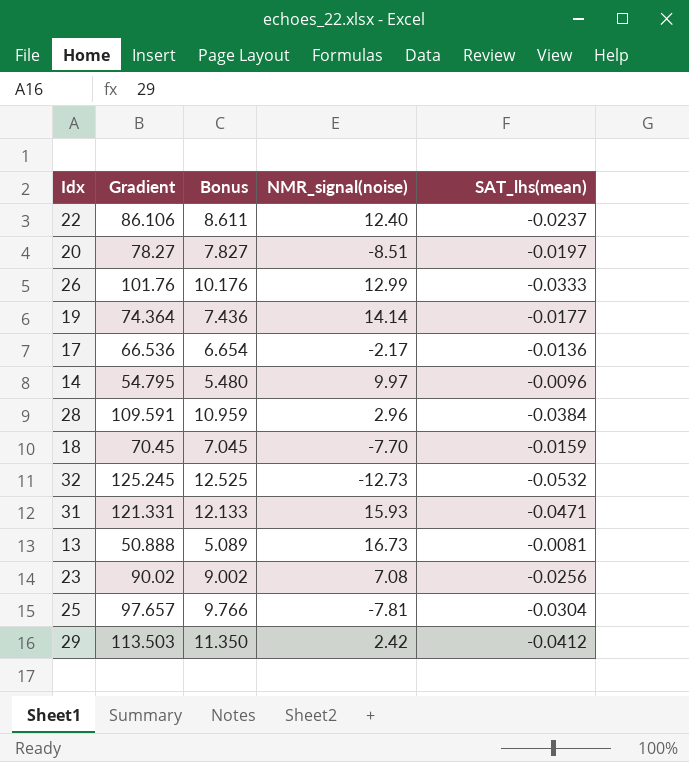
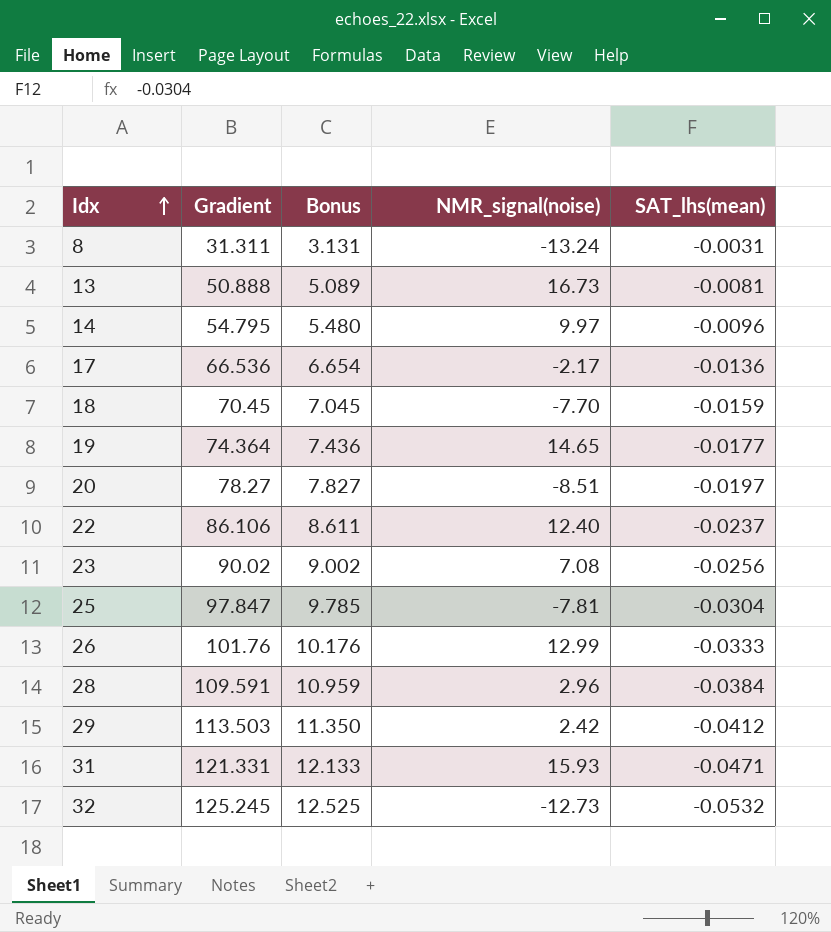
row order: none -> Idx ascending
row 8: none -> 31.311 | 3.131 | -13.24 | -0.0031
19 | NMR_signal(noise): 14.14 -> 14.65
25 | Gradient: 97.657 -> 97.847
25 | Bonus: 9.766 -> 9.785

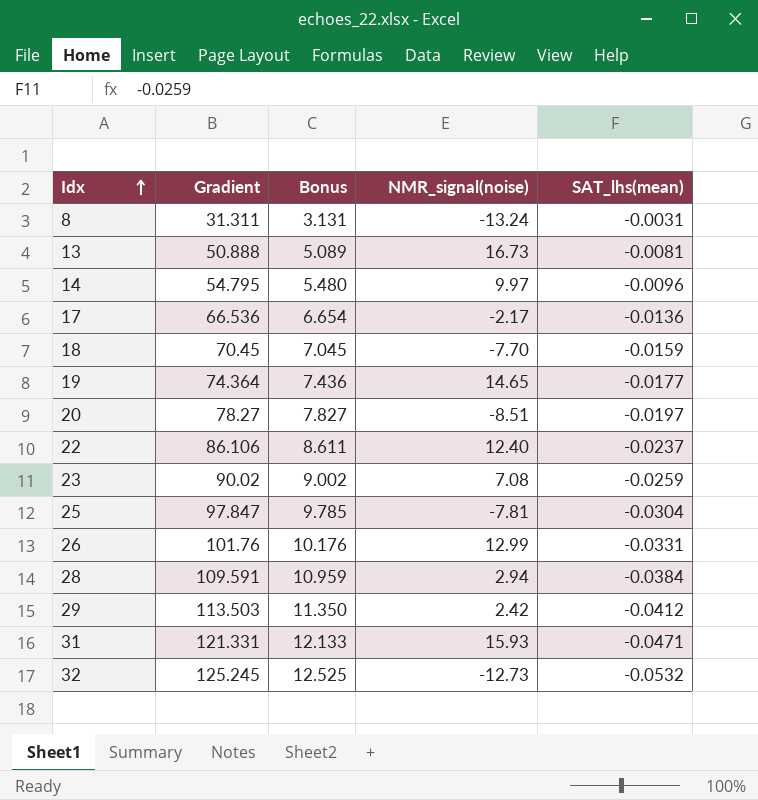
23 | SAT_lhs(mean): -0.0256 -> -0.0259
26 | SAT_lhs(mean): -0.0333 -> -0.0331
28 | NMR_signal(noise): 2.96 -> 2.94

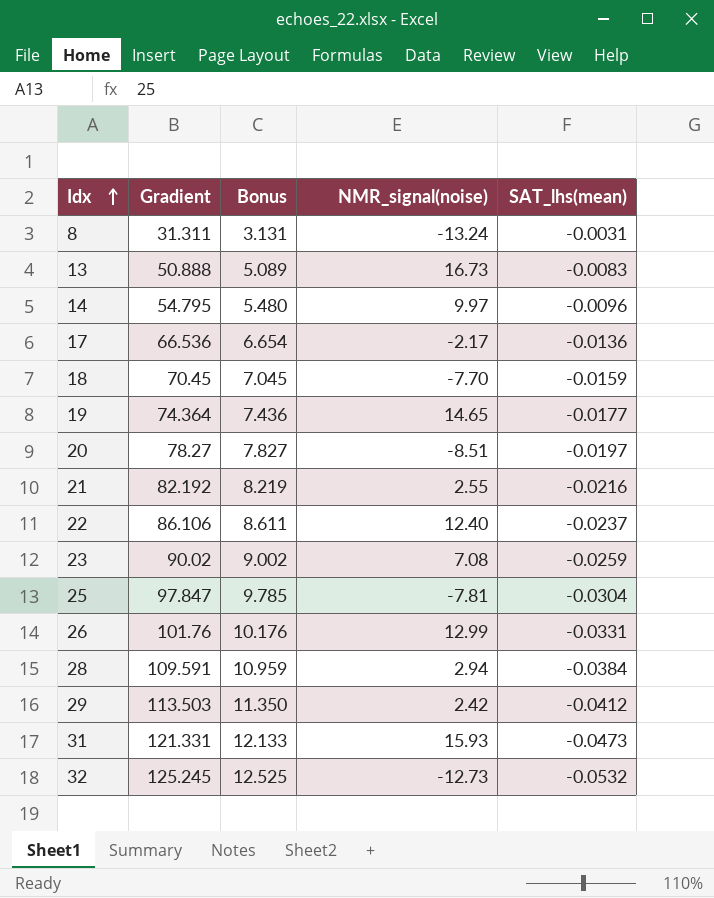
13 | SAT_lhs(mean): -0.0081 -> -0.0083
row 21: none -> 82.192 | 8.219 | 2.55 | -0.0216
31 | SAT_lhs(mean): -0.0471 -> -0.0473

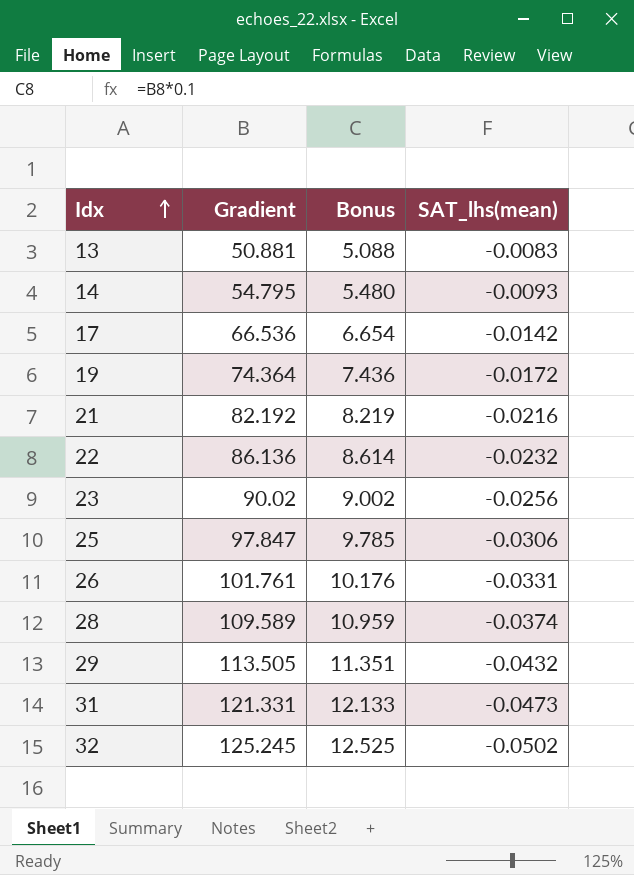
column NMR_signal(noise) | position: 4 -> none
row 8: 31.311 | 3.131 | -13.24 | -0.0031 -> none
row 18: 70.45 | 7.045 | -7.70 | -0.0159 -> none
row 20: 78.27 | 7.827 | -8.51 | -0.0197 -> none
13 | Gradient: 50.888 -> 50.881
13 | Bonus: 5.089 -> 5.088
14 | SAT_lhs(mean): -0.0096 -> -0.0093
17 | SAT_lhs(mean): -0.0136 -> -0.0142
19 | SAT_lhs(mean): -0.0177 -> -0.0172
22 | Gradient: 86.106 -> 86.136
22 | Bonus: 8.611 -> 8.614
22 | SAT_lhs(mean): -0.0237 -> -0.0232
23 | SAT_lhs(mean): -0.0259 -> -0.0256
25 | SAT_lhs(mean): -0.0304 -> -0.0306
26 | Gradient: 101.76 -> 101.761
28 | Gradient: 109.591 -> 109.589
28 | SAT_lhs(mean): -0.0384 -> -0.0374
29 | Gradient: 113.503 -> 113.505
29 | Bonus: 11.350 -> 11.351
29 | SAT_lhs(mean): -0.0412 -> -0.0432
32 | SAT_lhs(mean): -0.0532 -> -0.0502

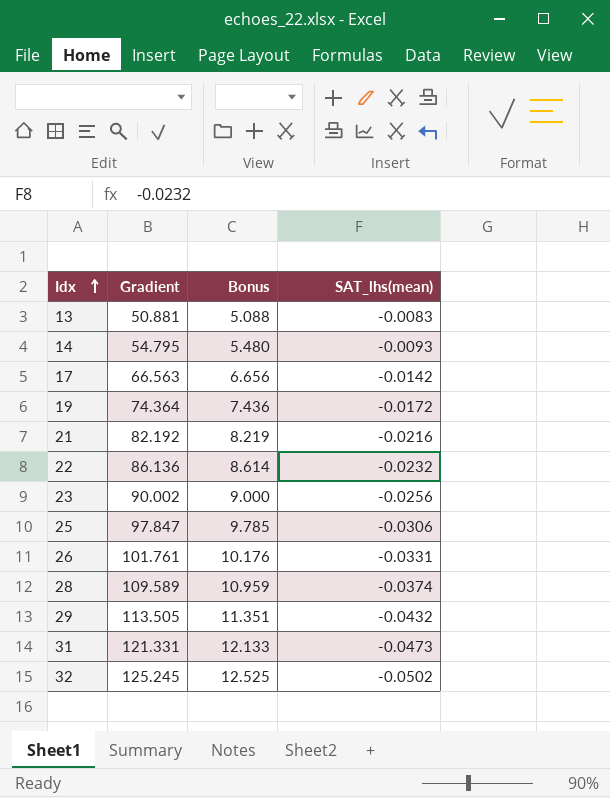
17 | Gradient: 66.536 -> 66.563
17 | Bonus: 6.654 -> 6.656
23 | Gradient: 90.02 -> 90.002
23 | Bonus: 9.002 -> 9.000

